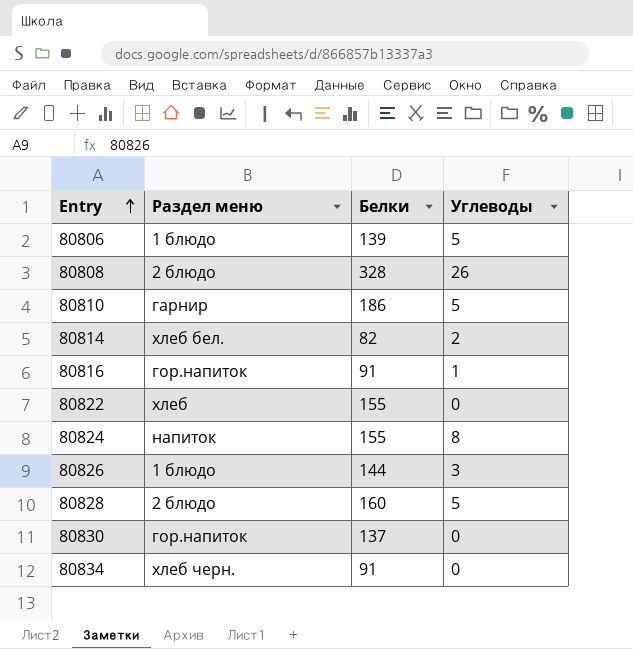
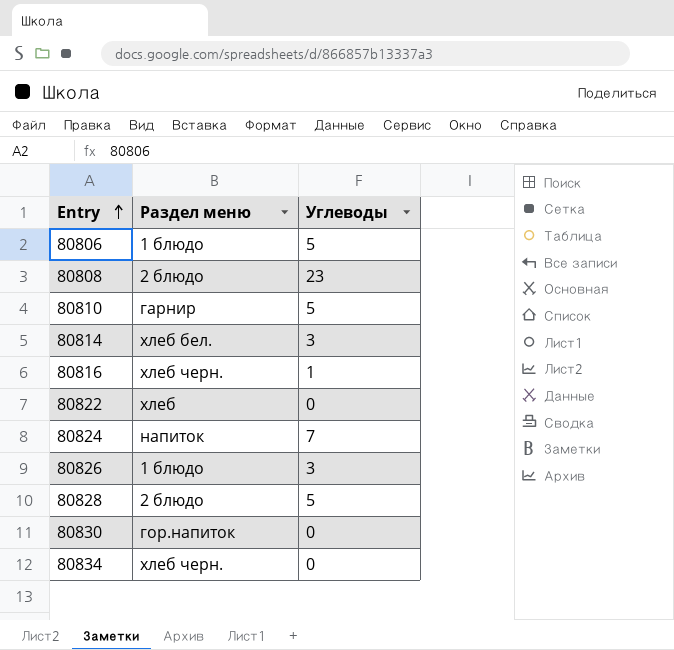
column Белки | position: 3 -> none
80808 | Углеводы: 26 -> 23
80814 | Углеводы: 2 -> 3
80816 | Раздел меню: гор.напиток -> хлеб черн.
80824 | Углеводы: 8 -> 7

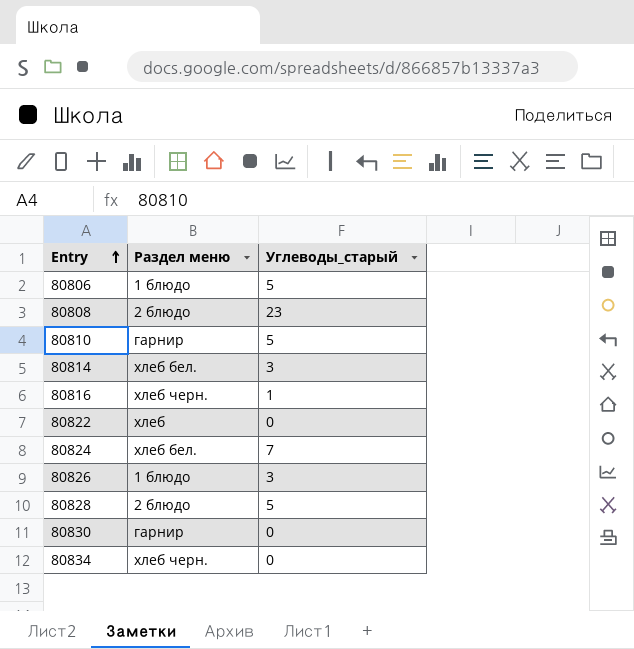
column name: Углеводы -> Углеводы_старый
80824 | Раздел меню: напиток -> хлеб бел.
80830 | Раздел меню: гор.напиток -> гарнир

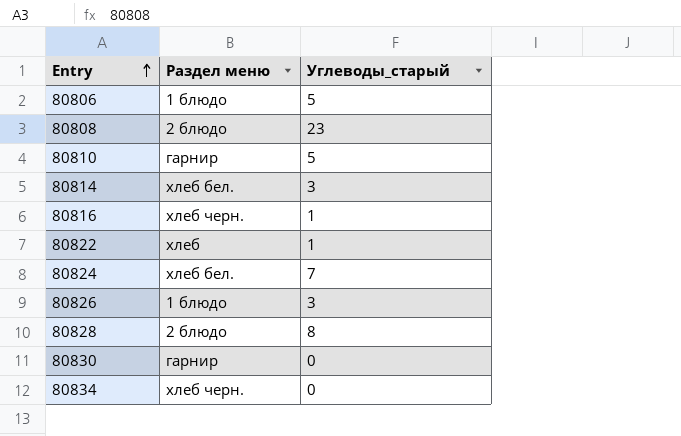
80822 | Углеводы_старый: 0 -> 1
80828 | Углеводы_старый: 5 -> 8

